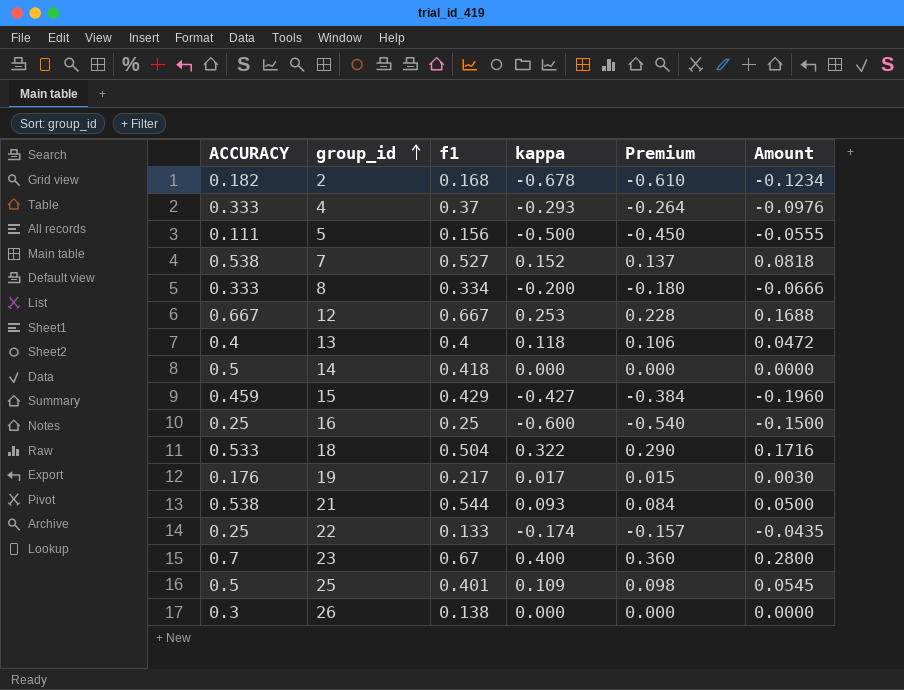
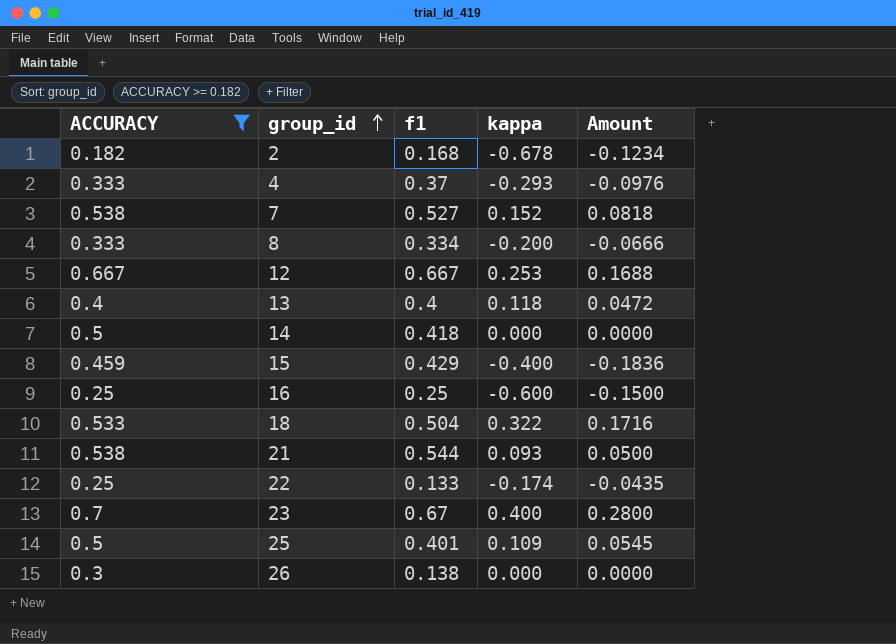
filter: none -> ACCURACY >= 0.182
column Premium | formula: [kappa] * 0.9 -> none
15 | kappa: -0.427 -> -0.400
15 | Amount: -0.1960 -> -0.1836

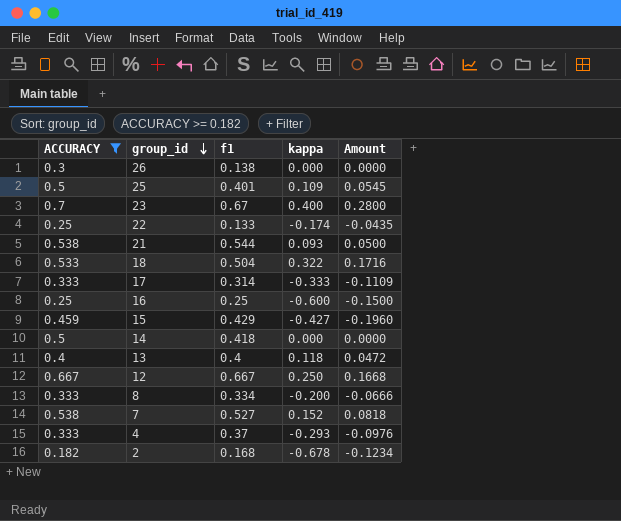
row order: group_id ascending -> group_id descending
row 17: none -> 0.333 | 0.314 | -0.333 | -0.1109
15 | kappa: -0.400 -> -0.427
15 | Amount: -0.1836 -> -0.1960
12 | kappa: 0.253 -> 0.250
12 | Amount: 0.1688 -> 0.1668

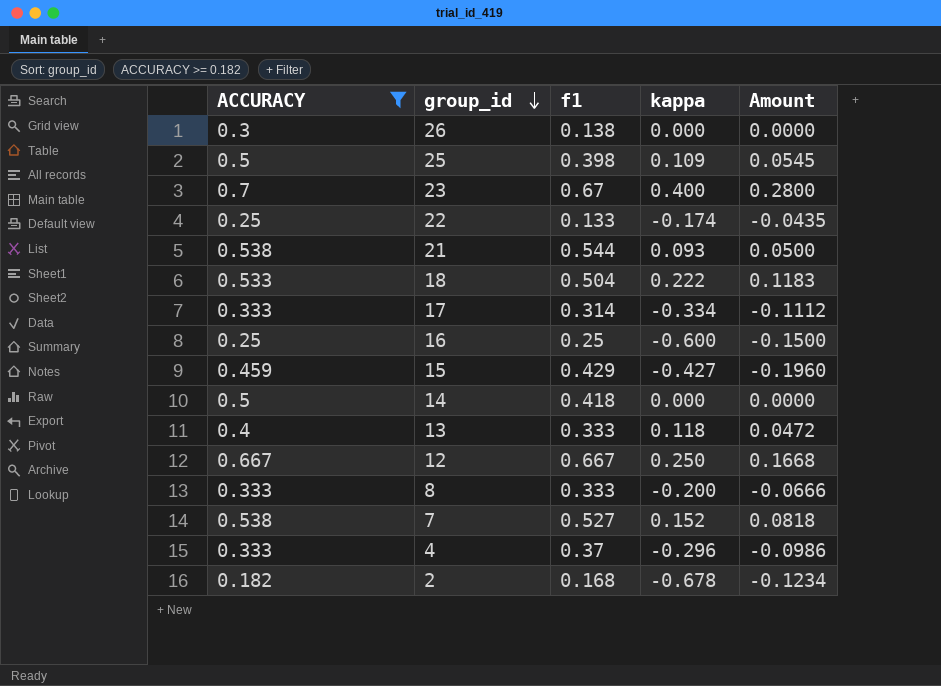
25 | f1: 0.401 -> 0.398
18 | kappa: 0.322 -> 0.222
18 | Amount: 0.1716 -> 0.1183
17 | kappa: -0.333 -> -0.334
17 | Amount: -0.1109 -> -0.1112
13 | f1: 0.4 -> 0.333
8 | f1: 0.334 -> 0.333
4 | kappa: -0.293 -> -0.296
4 | Amount: -0.0976 -> -0.0986

